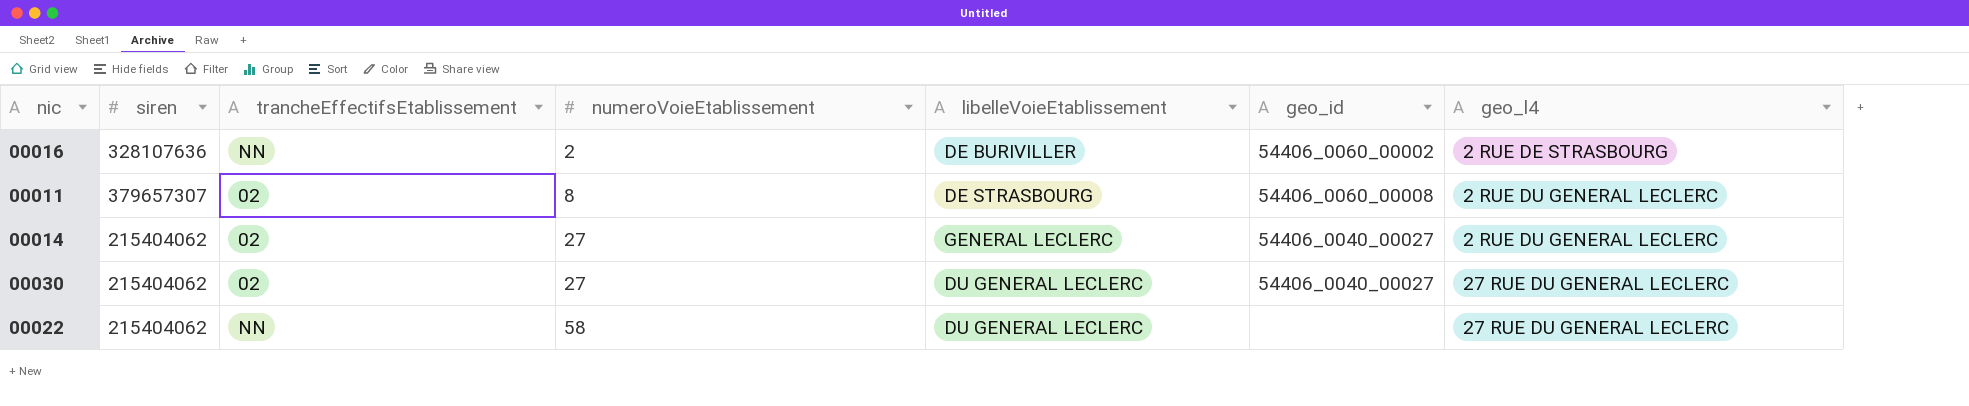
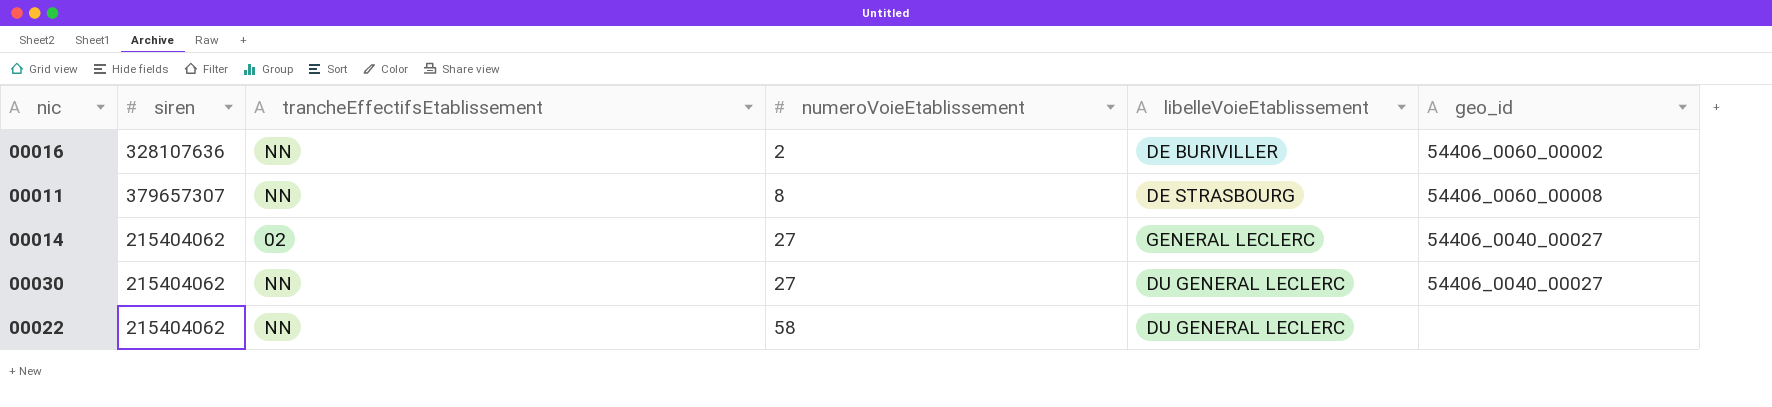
column geo_l4 | position: 7 -> none
00011 | trancheEffectifsEtablissement: 02 -> NN
00030 | trancheEffectifsEtablissement: 02 -> NN

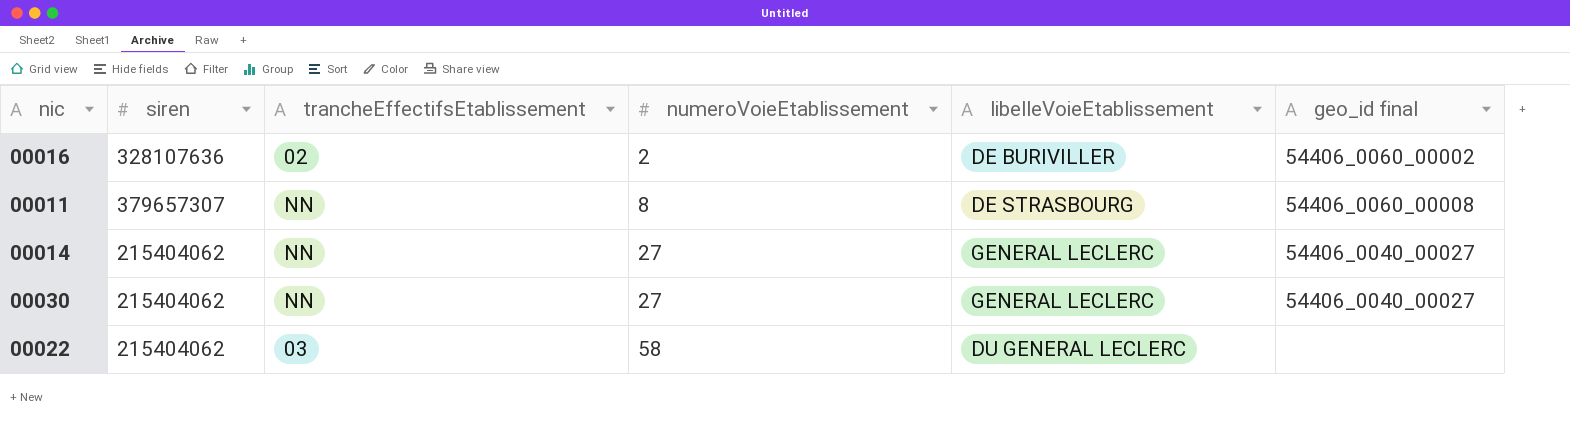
column name: geo_id -> geo_id final
00016 | trancheEffectifsEtablissement: NN -> 02
00014 | trancheEffectifsEtablissement: 02 -> NN
00030 | libelleVoieEtablissement: DU GENERAL LECLERC -> GENERAL LECLERC
00022 | trancheEffectifsEtablissement: NN -> 03

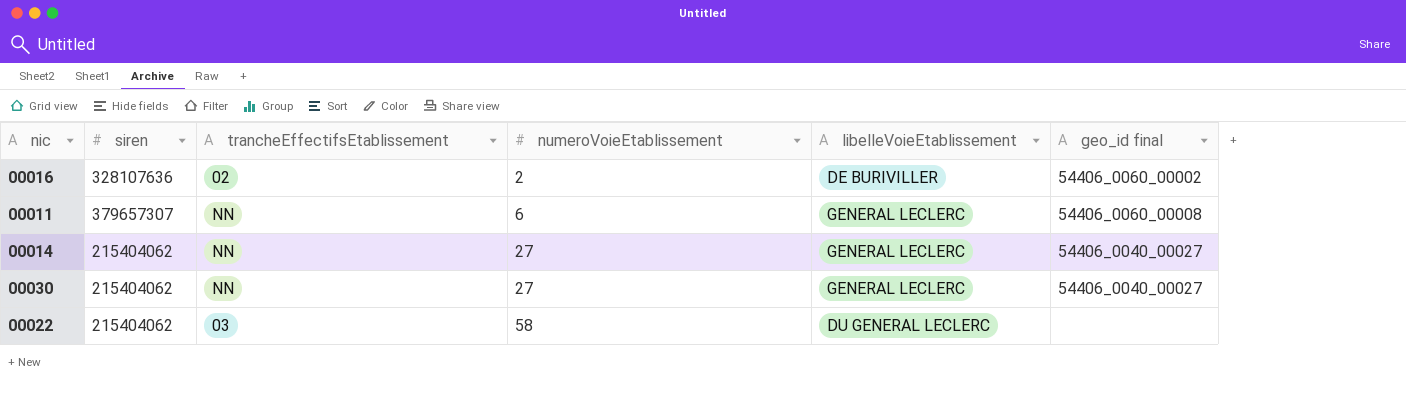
00011 | numeroVoieEtablissement: 8 -> 6
00011 | libelleVoieEtablissement: DE STRASBOURG -> GENERAL LECLERC

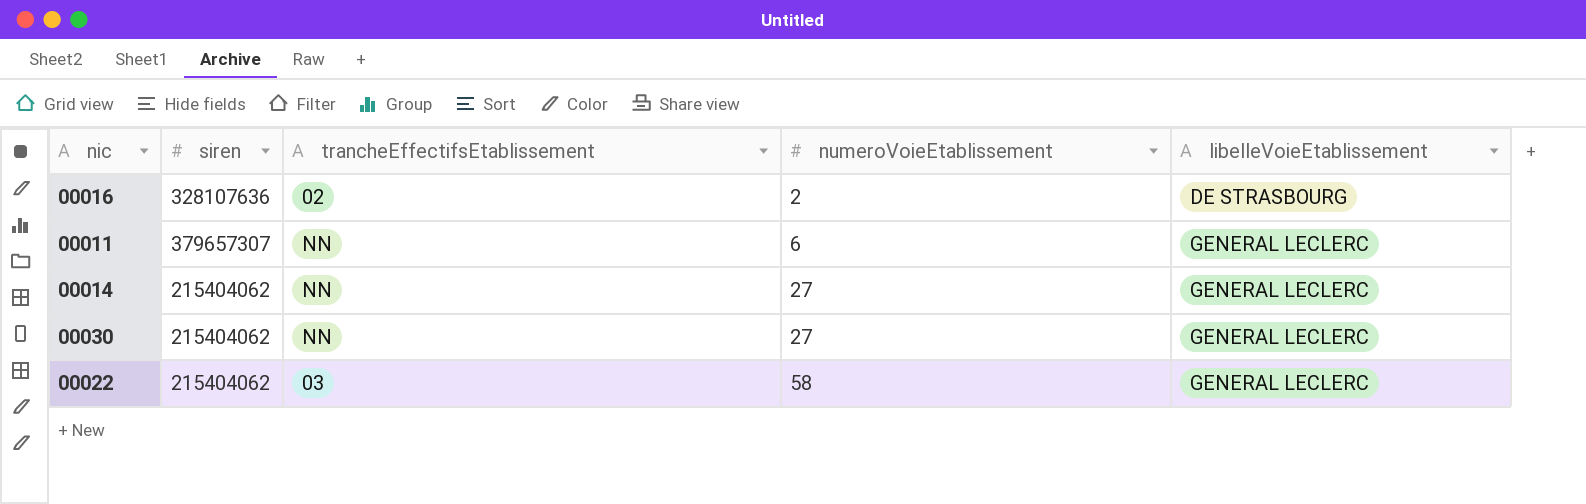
column geo_id final | position: 6 -> none
00016 | libelleVoieEtablissement: DE BURIVILLER -> DE STRASBOURG
00022 | libelleVoieEtablissement: DU GENERAL LECLERC -> GENERAL LECLERC

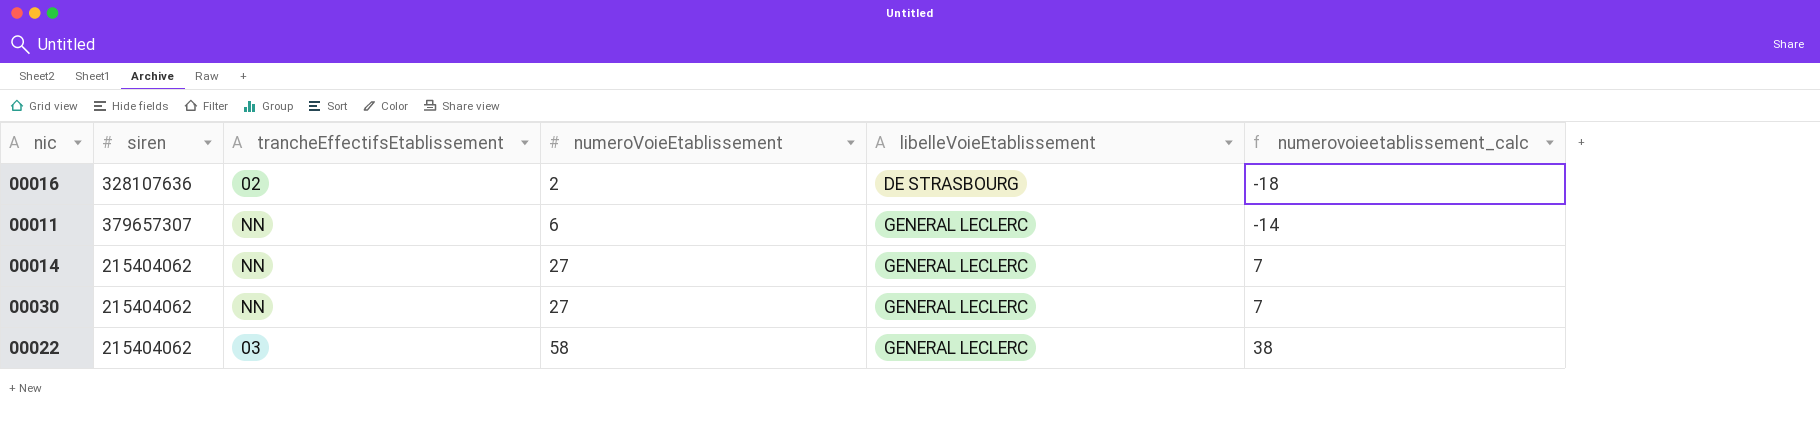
column numerovoieetablissement_calc | formula: none -> [numeroVoieEtablissement] - 20

